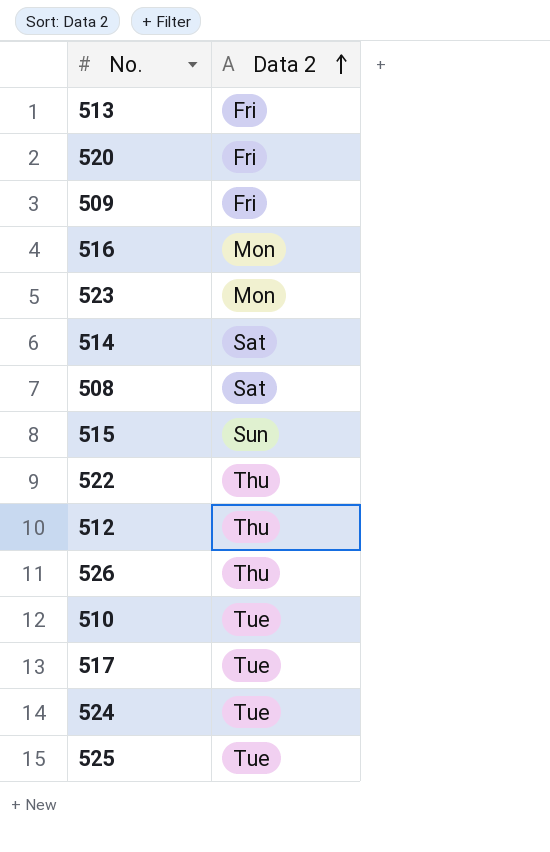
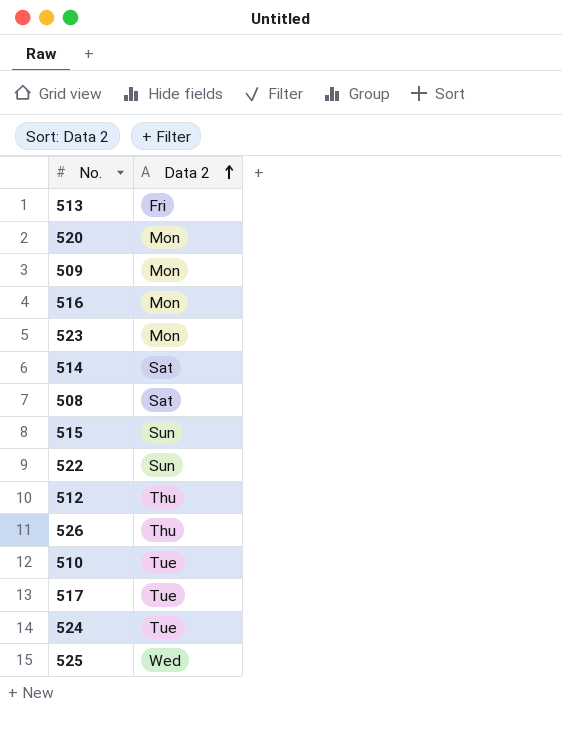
520 | Data 2: Fri -> Mon
509 | Data 2: Fri -> Mon
522 | Data 2: Thu -> Sun
525 | Data 2: Tue -> Wed

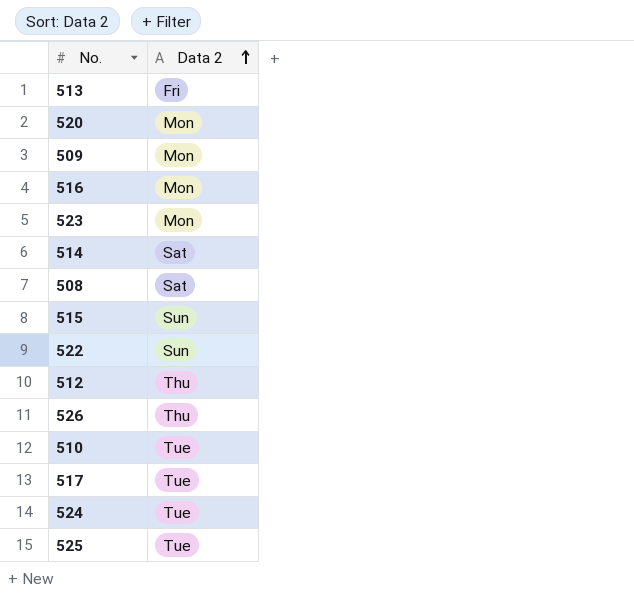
525 | Data 2: Wed -> Tue

